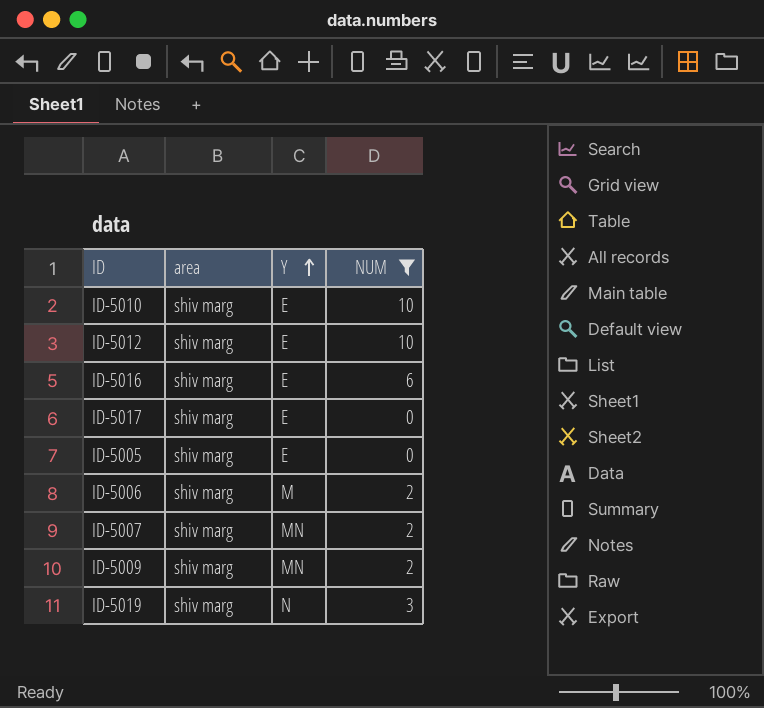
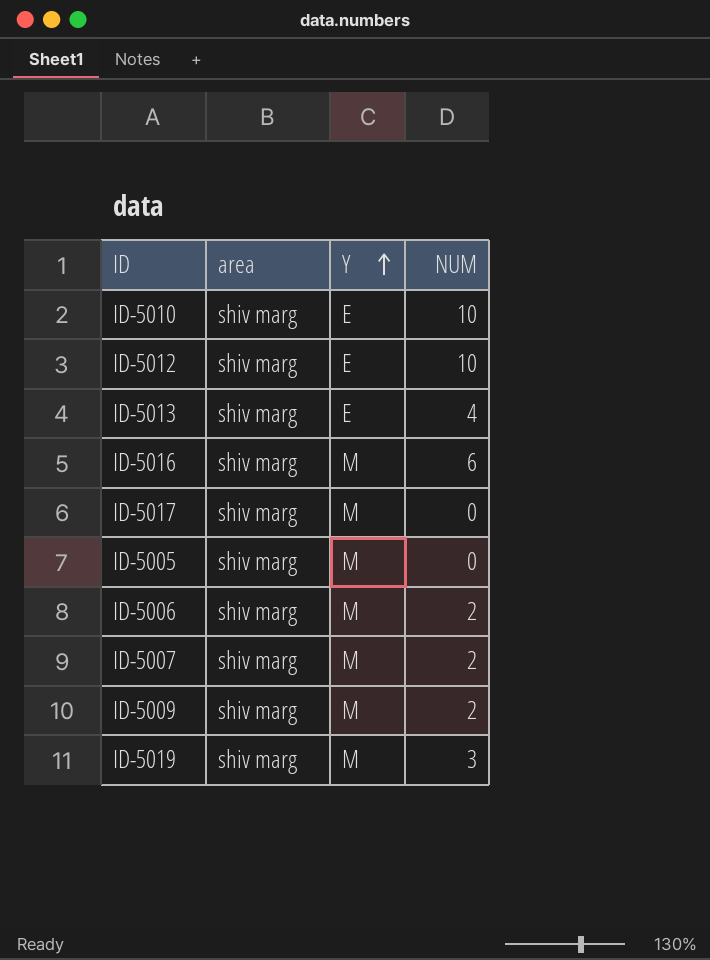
filter: NUM != 4 -> none
ID-5016 | Y: E -> M
ID-5017 | Y: E -> M
ID-5005 | Y: E -> M
ID-5007 | Y: MN -> M
ID-5009 | Y: MN -> M
ID-5019 | Y: N -> M

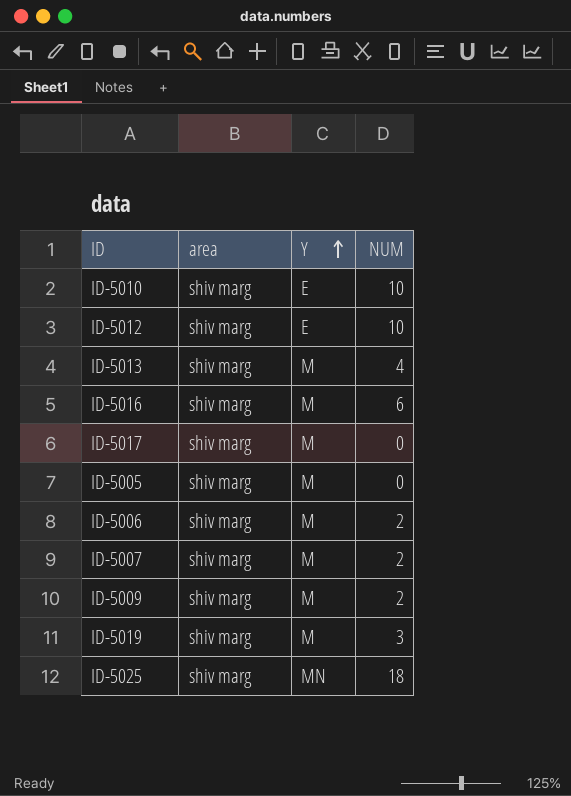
ID-5013 | Y: E -> M
row ID-5025: none -> shiv marg | MN | 18

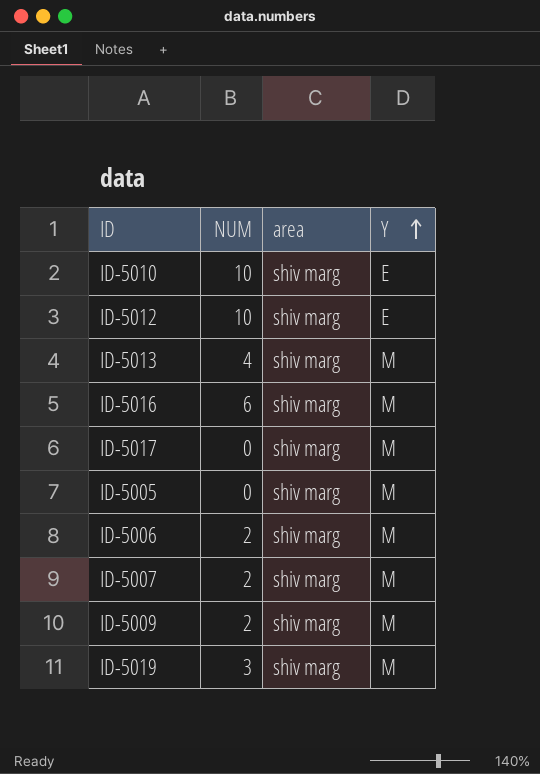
column NUM | position: 4 -> 2
row ID-5025: shiv marg | MN | 18 -> none

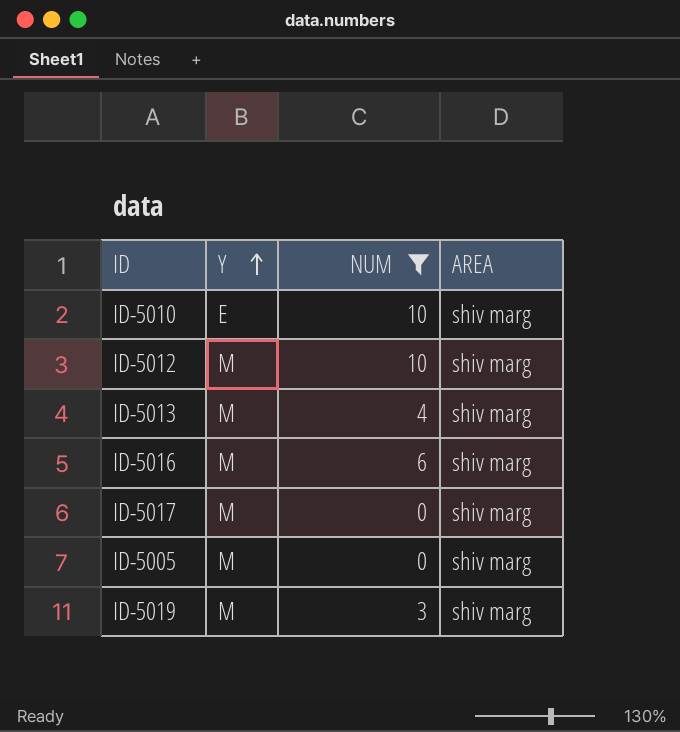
filter: none -> NUM != 2
column Y | position: 4 -> 2
column name: area -> AREA
ID-5012 | Y: E -> M

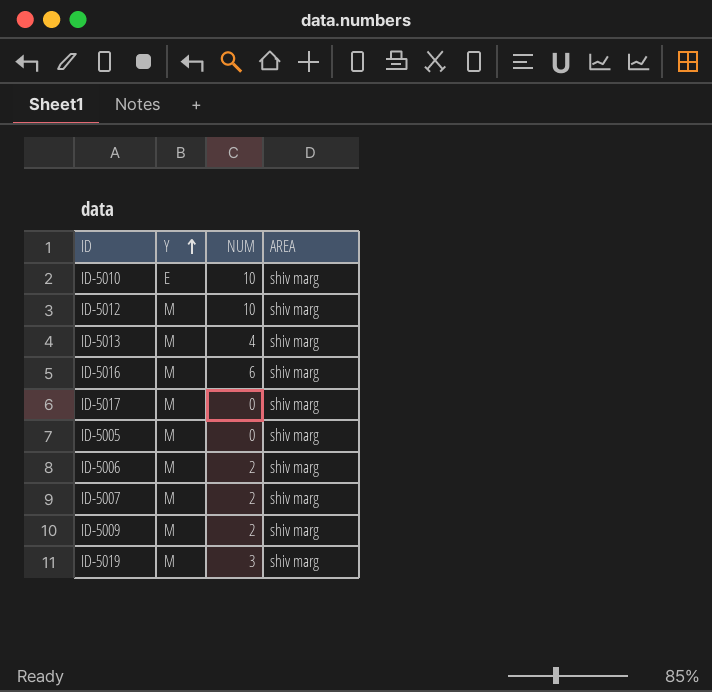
filter: NUM != 2 -> none

